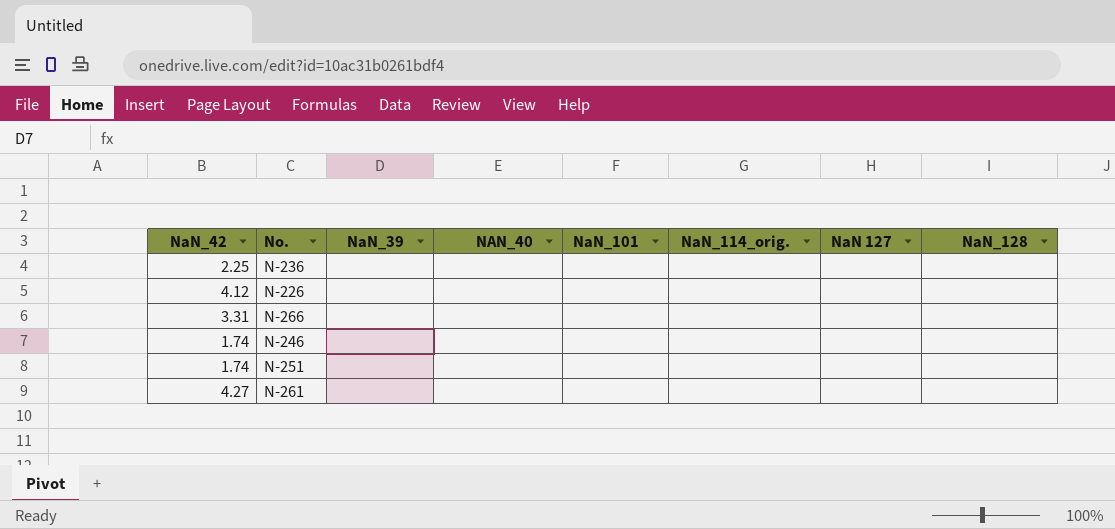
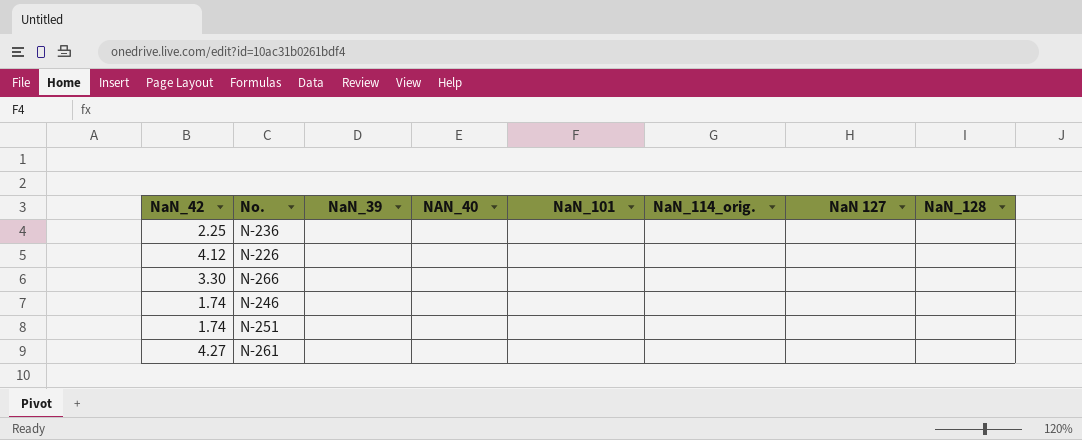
N-266 | NaN_42: 3.31 -> 3.30

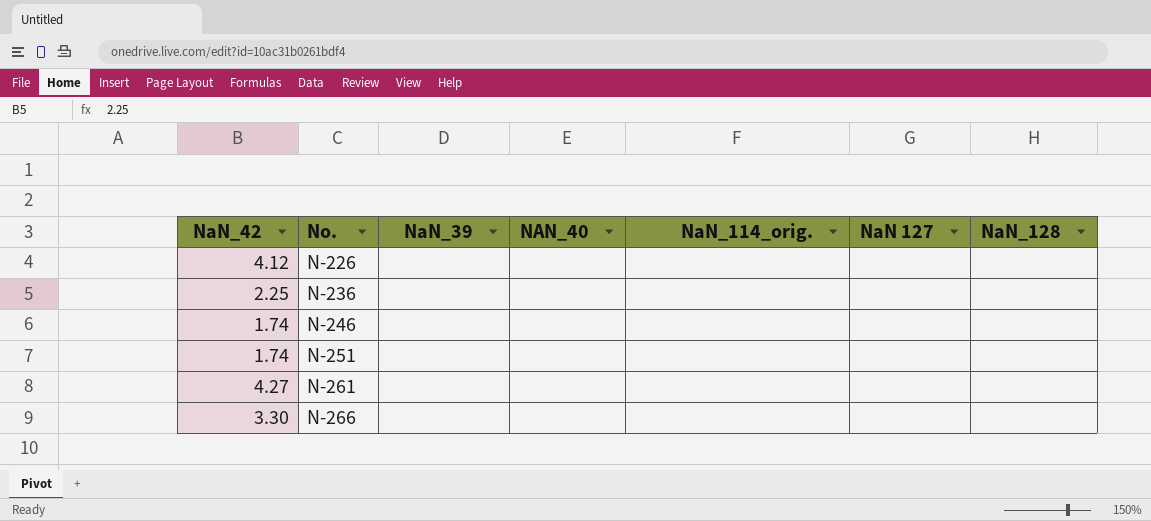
row order: none -> No. ascending
column NaN_101 | position: 5 -> none

